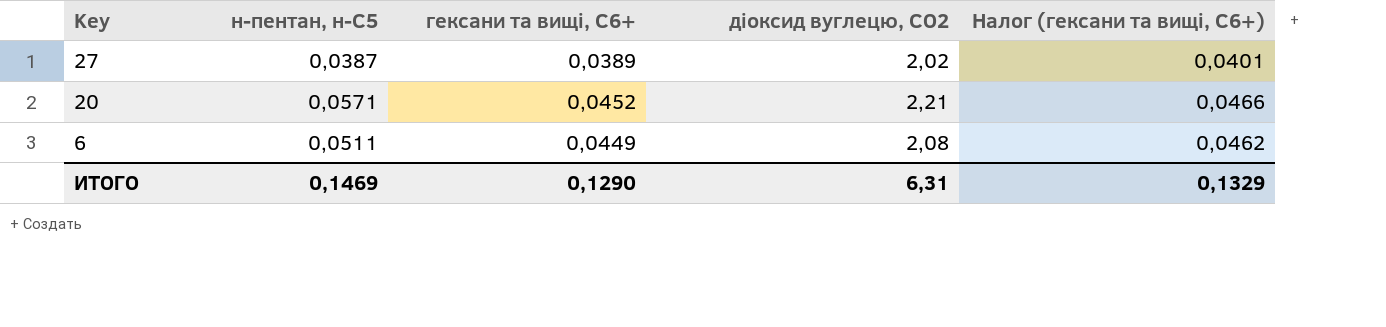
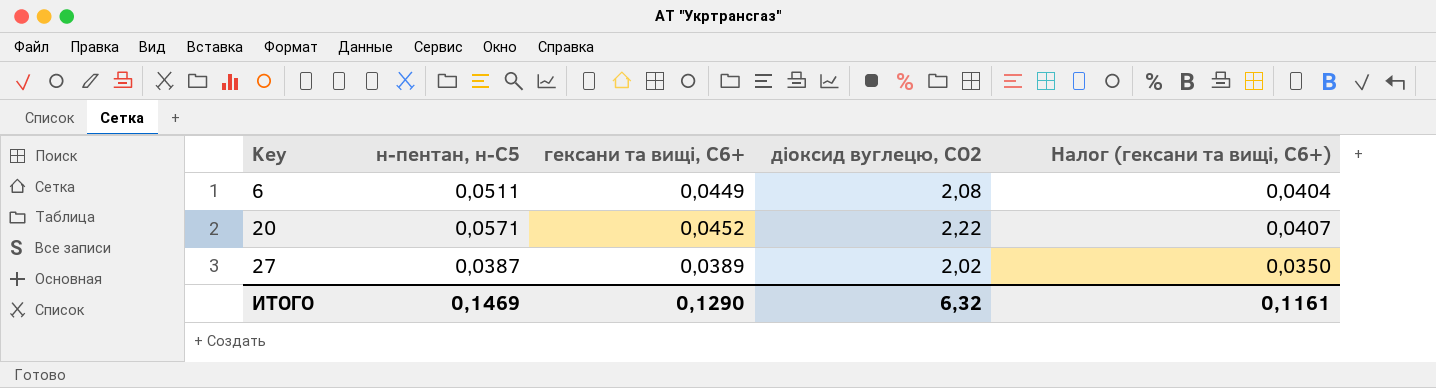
row order: Key descending -> Key ascending
column Налог (гексани та вищі, С6+) | formula: [гексани та вищі, С6+] * 1,03 -> [гексани та вищі, С6+] * 0,9
20 | діоксид вуглецю, CО2: 2,21 -> 2,22
ИТОГО | діоксид вуглецю, CО2: 6,31 -> 6,32
ИТОГО | Налог (гексани та вищі, С6+): 0,1329 -> 0,1161

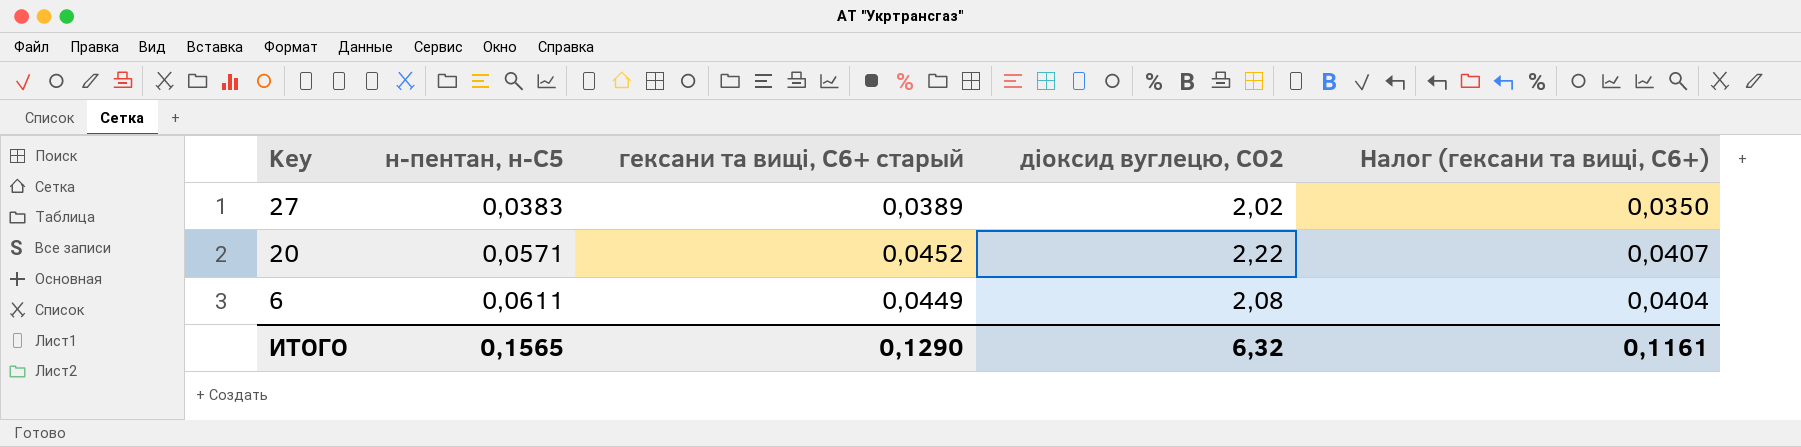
row order: Key ascending -> Key descending
column name: гексани та вищі, С6+ -> гексани та вищі, С6+ старый
27 | н-пентан, н-С5: 0,0387 -> 0,0383
6 | н-пентан, н-С5: 0,0511 -> 0,0611
ИТОГО | н-пентан, н-С5: 0,1469 -> 0,1565

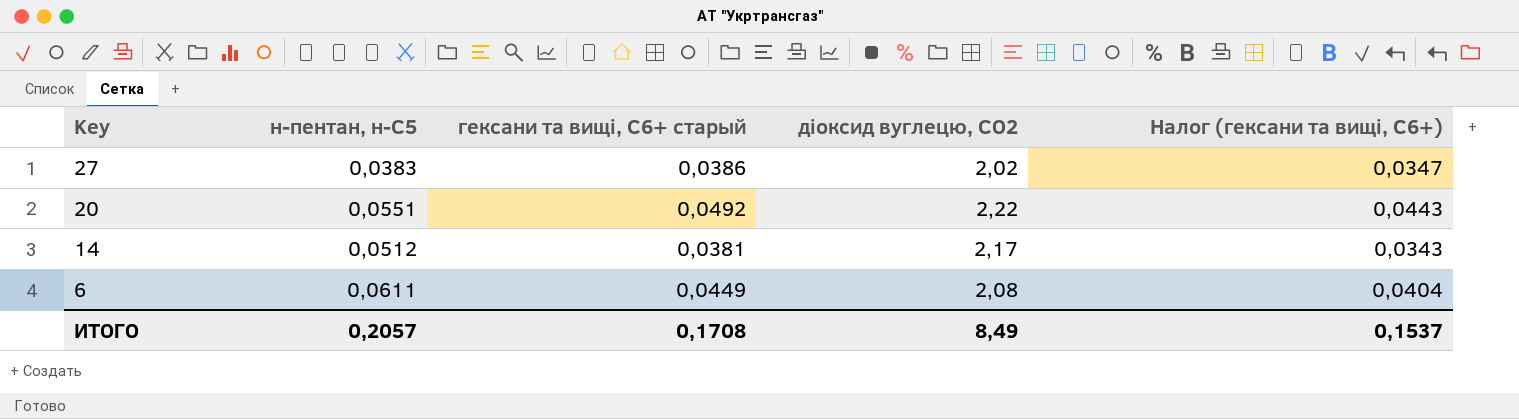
27 | гексани та вищі, С6+ старый: 0,0389 -> 0,0386
27 | Налог (гексани та вищі, С6+): 0,0350 -> 0,0347
20 | н-пентан, н-С5: 0,0571 -> 0,0551
20 | гексани та вищі, С6+ старый: 0,0452 -> 0,0492
20 | Налог (гексани та вищі, С6+): 0,0407 -> 0,0443
row 14: none -> 0,0512 | 0,0381 | 2,17 | 0,0343
ИТОГО | н-пентан, н-С5: 0,1565 -> 0,2057
ИТОГО | гексани та вищі, С6+ старый: 0,1290 -> 0,1708
ИТОГО | діоксид вуглецю, CО2: 6,32 -> 8,49
ИТОГО | Налог (гексани та вищі, С6+): 0,1161 -> 0,1537

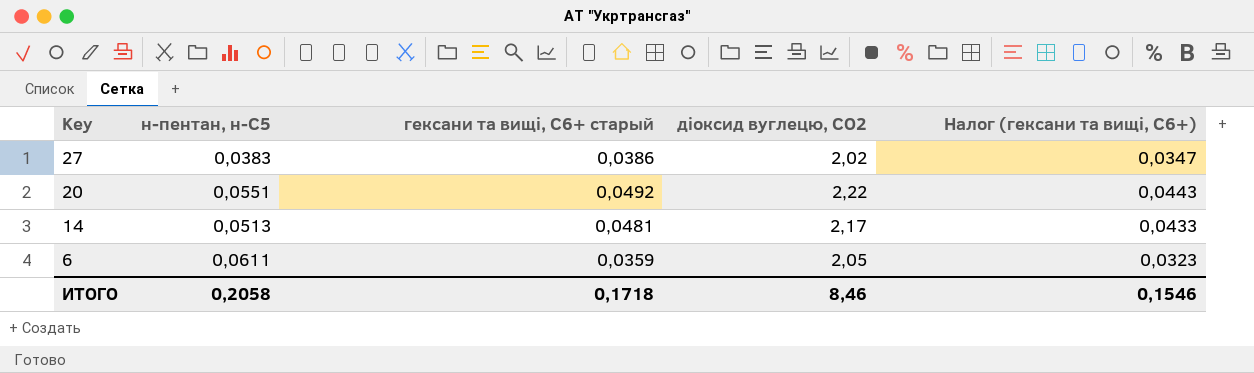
14 | н-пентан, н-С5: 0,0512 -> 0,0513
14 | гексани та вищі, С6+ старый: 0,0381 -> 0,0481
14 | Налог (гексани та вищі, С6+): 0,0343 -> 0,0433
6 | гексани та вищі, С6+ старый: 0,0449 -> 0,0359
6 | діоксид вуглецю, CО2: 2,08 -> 2,05
6 | Налог (гексани та вищі, С6+): 0,0404 -> 0,0323
ИТОГО | н-пентан, н-С5: 0,2057 -> 0,2058
ИТОГО | гексани та вищі, С6+ старый: 0,1708 -> 0,1718
ИТОГО | діоксид вуглецю, CО2: 8,49 -> 8,46
ИТОГО | Налог (гексани та вищі, С6+): 0,1537 -> 0,1546

